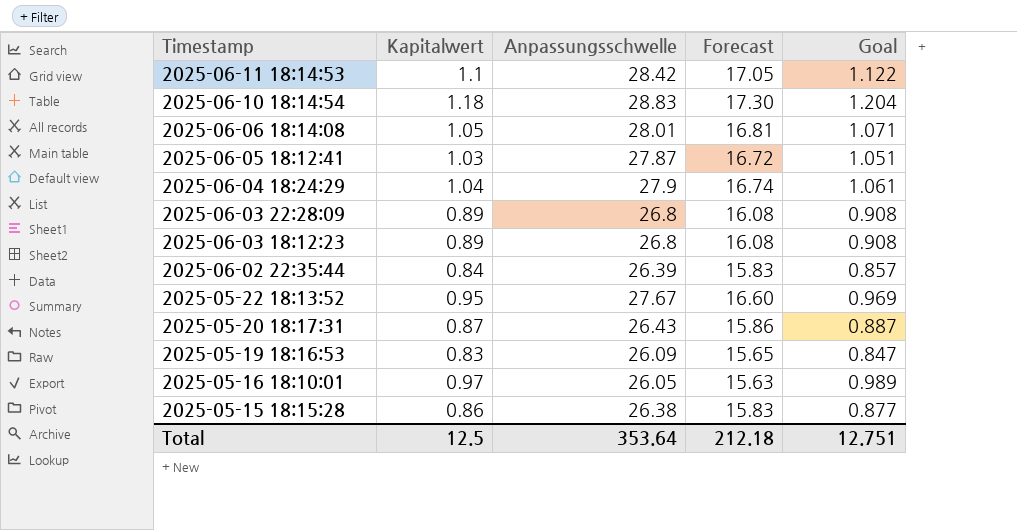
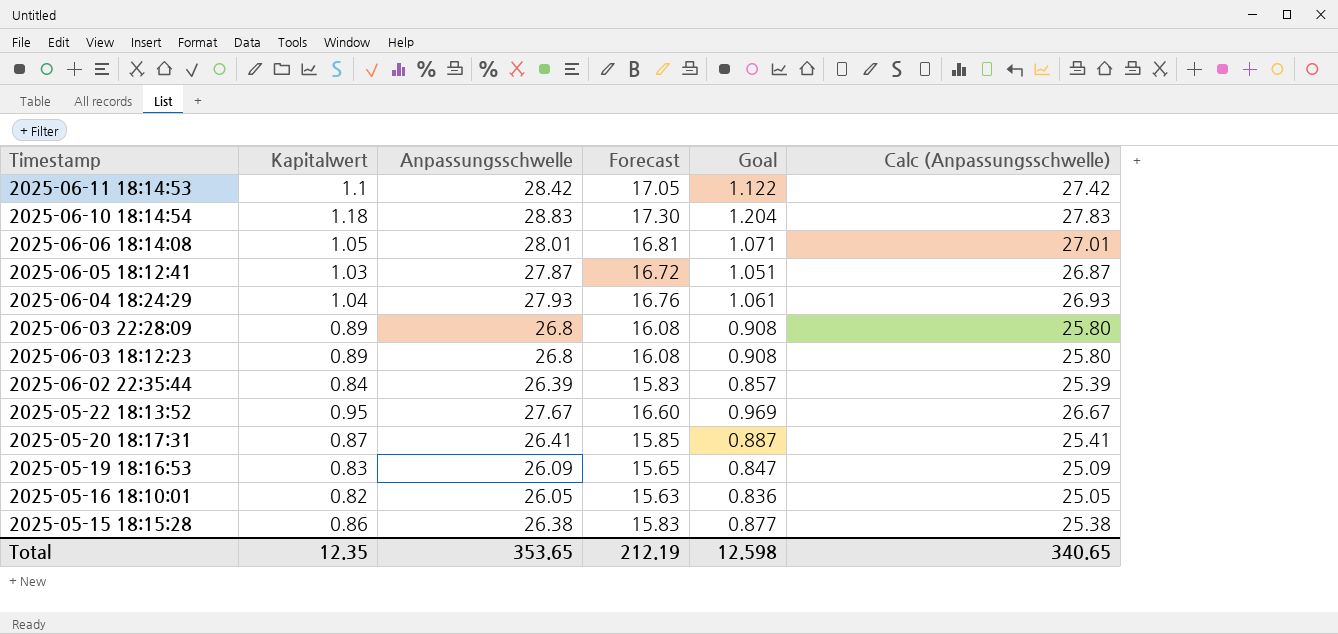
column Calc (Anpassungsschwelle) | formula: none -> [Anpassungsschwelle] - 1
2025-06-04 18:24:29 | Anpassungsschwelle: 27.9 -> 27.93
2025-06-04 18:24:29 | Forecast: 16.74 -> 16.76
2025-05-20 18:17:31 | Anpassungsschwelle: 26.43 -> 26.41
2025-05-20 18:17:31 | Forecast: 15.86 -> 15.85
2025-05-16 18:10:01 | Kapitalwert: 0.97 -> 0.82
2025-05-16 18:10:01 | Goal: 0.989 -> 0.836
Total | Kapitalwert: 12.5 -> 12.35
Total | Anpassungsschwelle: 353.64 -> 353.65
Total | Forecast: 212.18 -> 212.19
Total | Goal: 12.751 -> 12.598

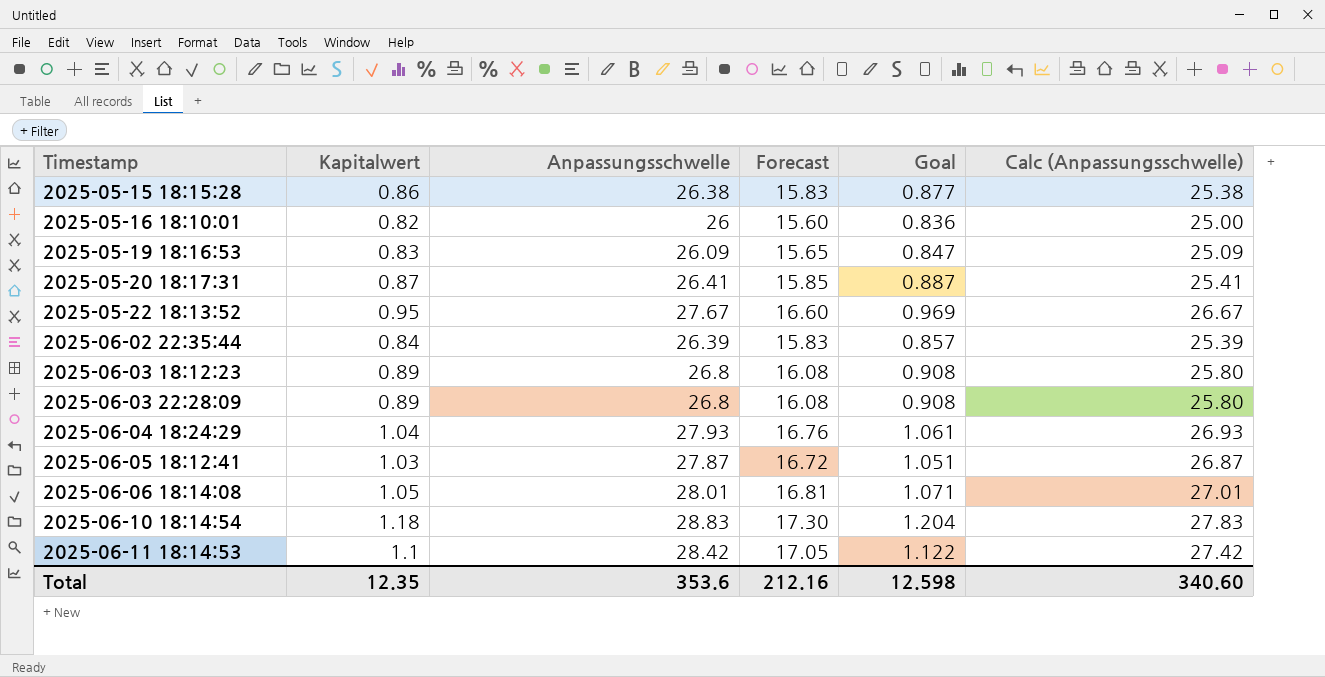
row order: Timestamp descending -> Timestamp ascending
2025-05-16 18:10:01 | Anpassungsschwelle: 26.05 -> 26
2025-05-16 18:10:01 | Forecast: 15.63 -> 15.60
2025-05-16 18:10:01 | Calc (Anpassungsschwelle): 25.05 -> 25.00
Total | Anpassungsschwelle: 353.65 -> 353.6
Total | Forecast: 212.19 -> 212.16
Total | Calc (Anpassungsschwelle): 340.65 -> 340.60

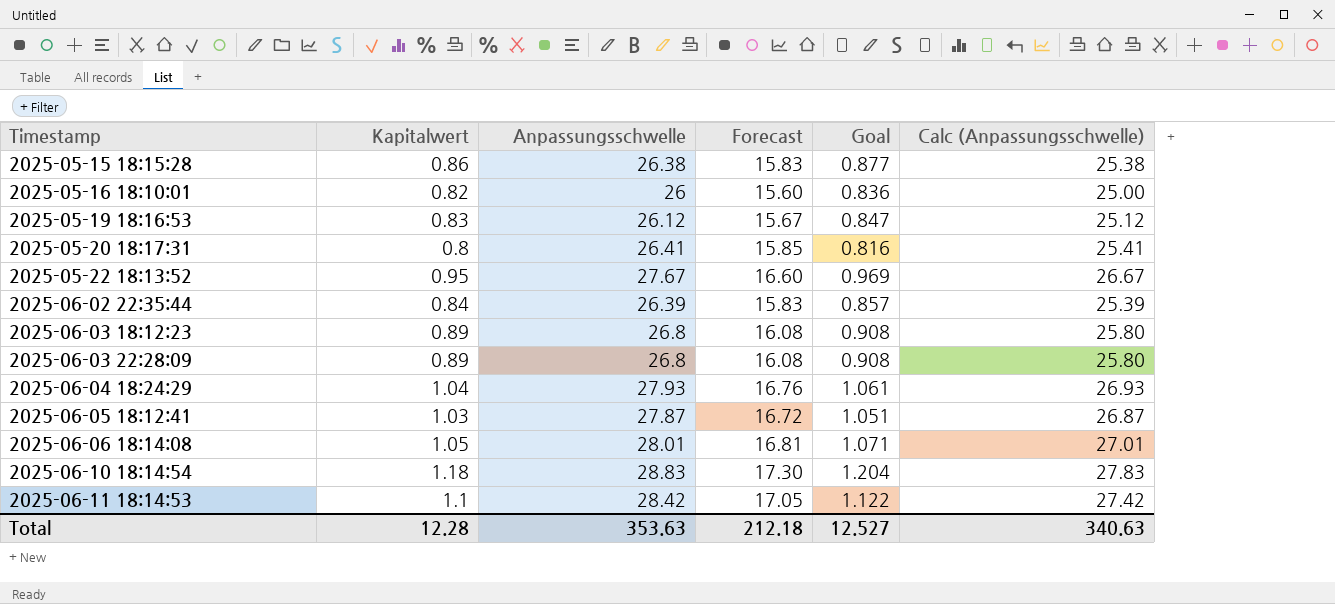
2025-05-19 18:16:53 | Anpassungsschwelle: 26.09 -> 26.12
2025-05-19 18:16:53 | Forecast: 15.65 -> 15.67
2025-05-19 18:16:53 | Calc (Anpassungsschwelle): 25.09 -> 25.12
2025-05-20 18:17:31 | Kapitalwert: 0.87 -> 0.8
2025-05-20 18:17:31 | Goal: 0.887 -> 0.816
Total | Kapitalwert: 12.35 -> 12.28
Total | Anpassungsschwelle: 353.6 -> 353.63
Total | Forecast: 212.16 -> 212.18
Total | Goal: 12.598 -> 12.527
Total | Calc (Anpassungsschwelle): 340.60 -> 340.63

